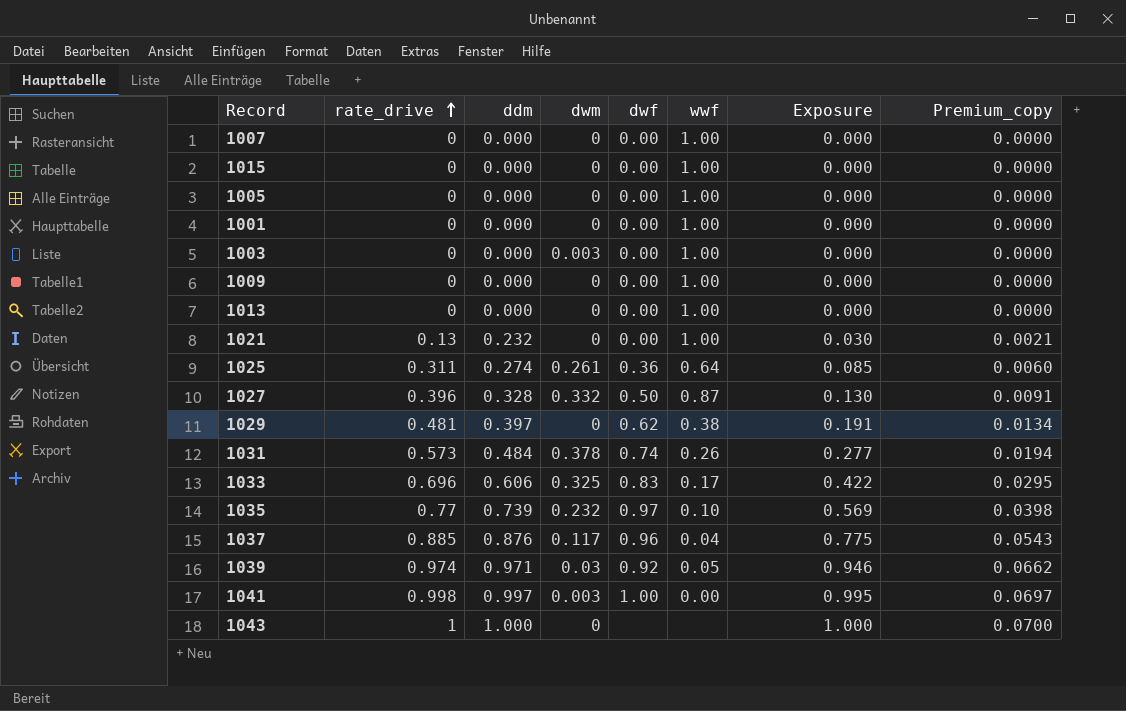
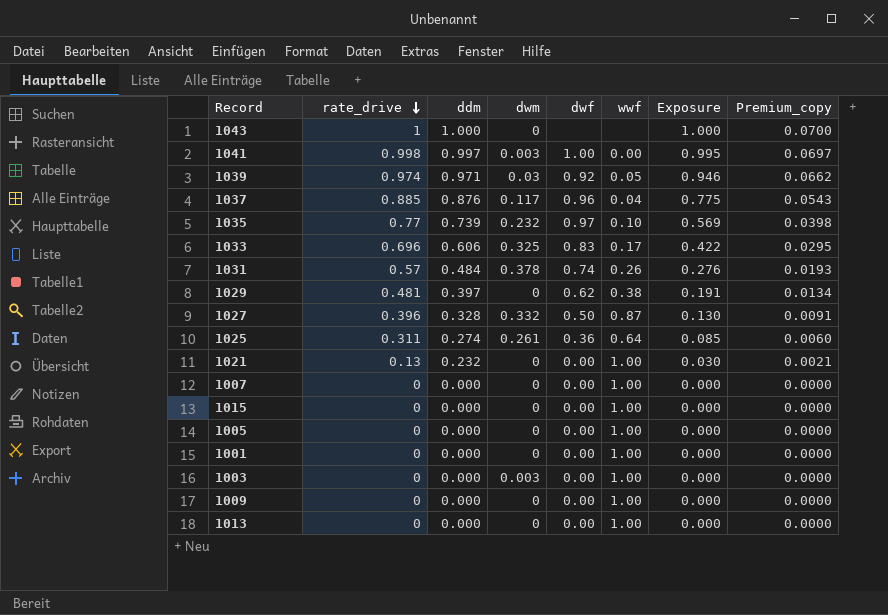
row order: rate_drive ascending -> rate_drive descending
1031 | rate_drive: 0.573 -> 0.57
1031 | Exposure: 0.277 -> 0.276
1031 | Premium_copy: 0.0194 -> 0.0193

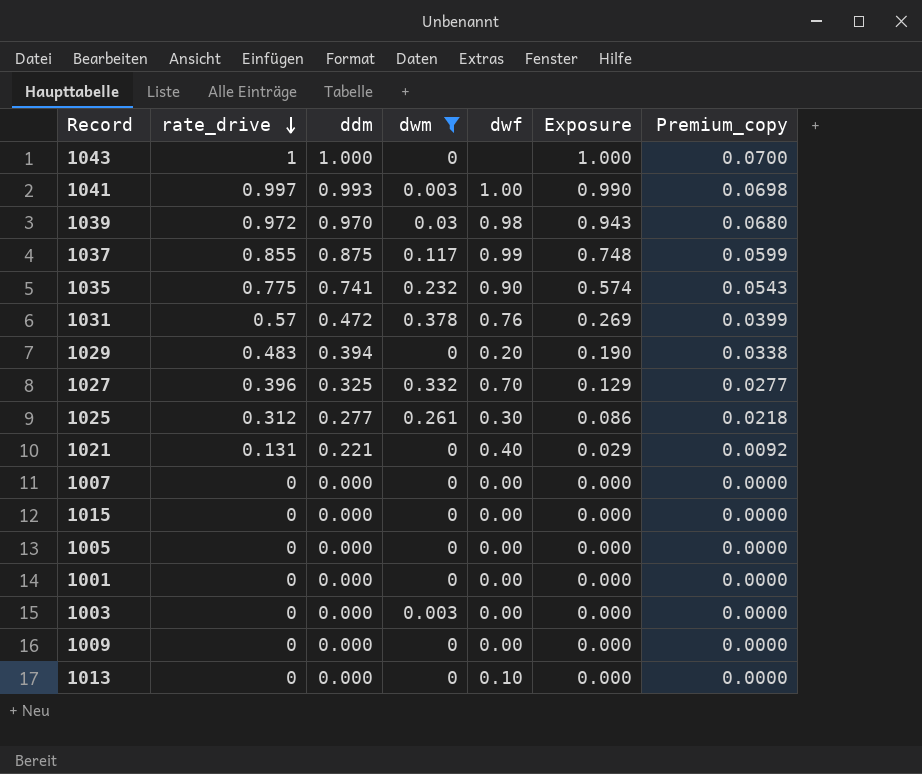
filter: none -> dwm != 0.325
column wwf | position: 6 -> none
column Premium_copy | formula: [Exposure] * 0.07 -> [rate_drive] * 0.07
1041 | rate_drive: 0.998 -> 0.997
1041 | ddm: 0.997 -> 0.993
1041 | Exposure: 0.995 -> 0.990
1039 | rate_drive: 0.974 -> 0.972
1039 | ddm: 0.971 -> 0.970
1039 | dwf: 0.92 -> 0.98
1039 | Exposure: 0.946 -> 0.943
1037 | rate_drive: 0.885 -> 0.855
1037 | ddm: 0.876 -> 0.875
1037 | dwf: 0.96 -> 0.99
1037 | Exposure: 0.775 -> 0.748
1035 | rate_drive: 0.77 -> 0.775
1035 | ddm: 0.739 -> 0.741
1035 | dwf: 0.97 -> 0.90
1035 | Exposure: 0.569 -> 0.574
1031 | ddm: 0.484 -> 0.472
1031 | dwf: 0.74 -> 0.76
1031 | Exposure: 0.276 -> 0.269
1029 | rate_drive: 0.481 -> 0.483
1029 | ddm: 0.397 -> 0.394
1029 | dwf: 0.62 -> 0.20
1029 | Exposure: 0.191 -> 0.190
1027 | ddm: 0.328 -> 0.325
1027 | dwf: 0.50 -> 0.70
1027 | Exposure: 0.130 -> 0.129
1025 | rate_drive: 0.311 -> 0.312
1025 | ddm: 0.274 -> 0.277
1025 | dwf: 0.36 -> 0.30
1025 | Exposure: 0.085 -> 0.086
1021 | rate_drive: 0.13 -> 0.131
1021 | ddm: 0.232 -> 0.221
1021 | dwf: 0.00 -> 0.40
1021 | Exposure: 0.030 -> 0.029
1013 | dwf: 0.00 -> 0.10

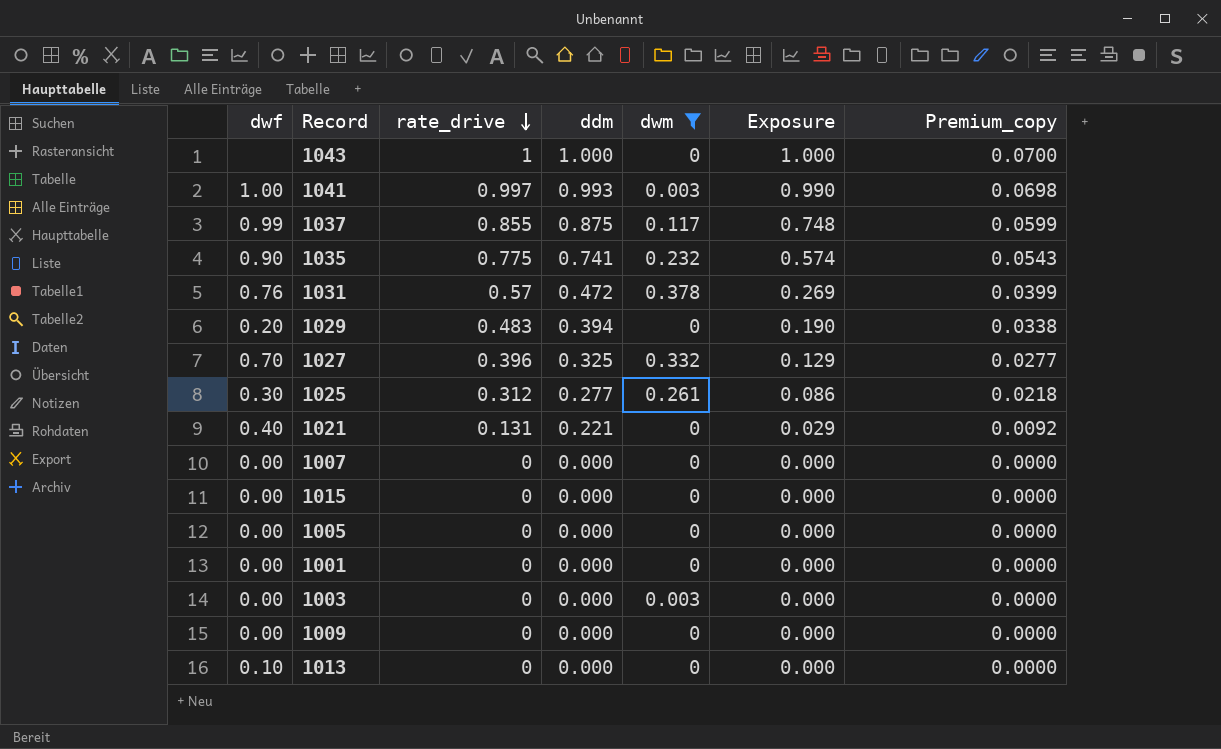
column dwf | position: 5 -> 1
row 1039: 0.972 | 0.970 | 0.03 | 0.98 | 0.943 | 0.0680 -> none

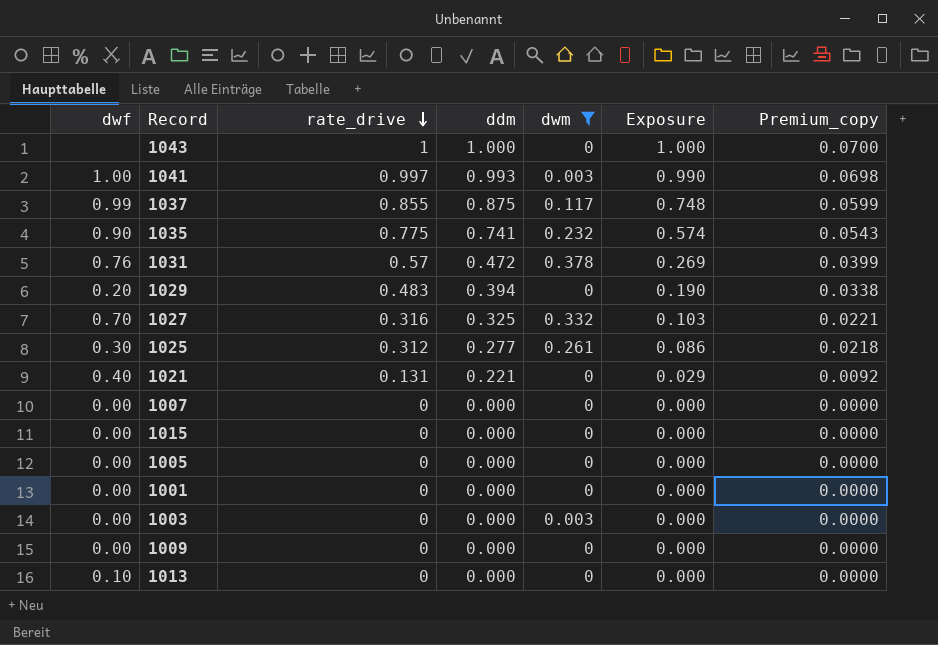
1027 | rate_drive: 0.396 -> 0.316
1027 | Exposure: 0.129 -> 0.103
1027 | Premium_copy: 0.0277 -> 0.0221

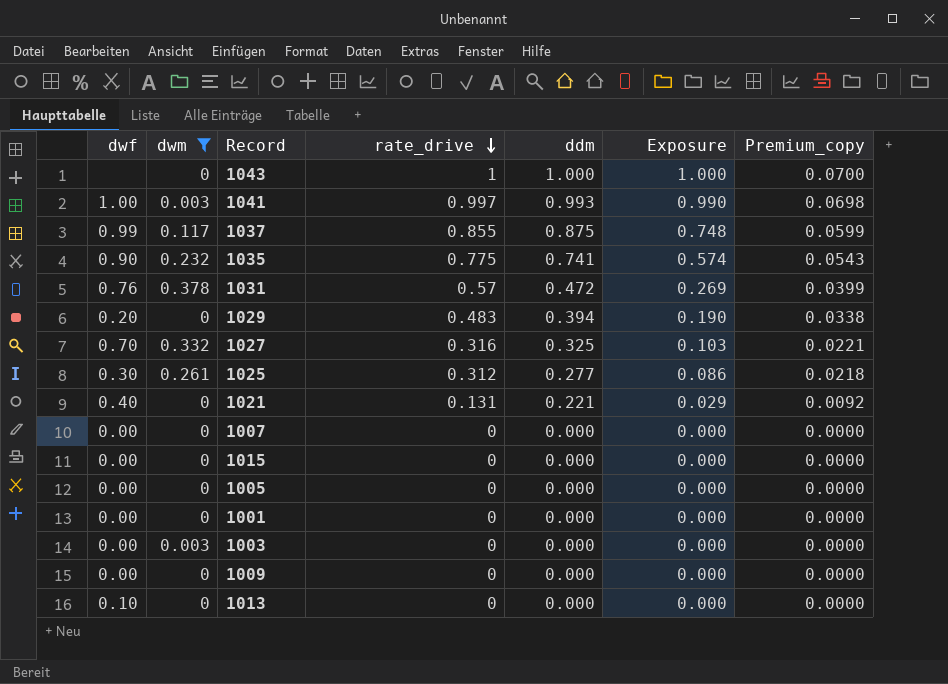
column dwm | position: 5 -> 2

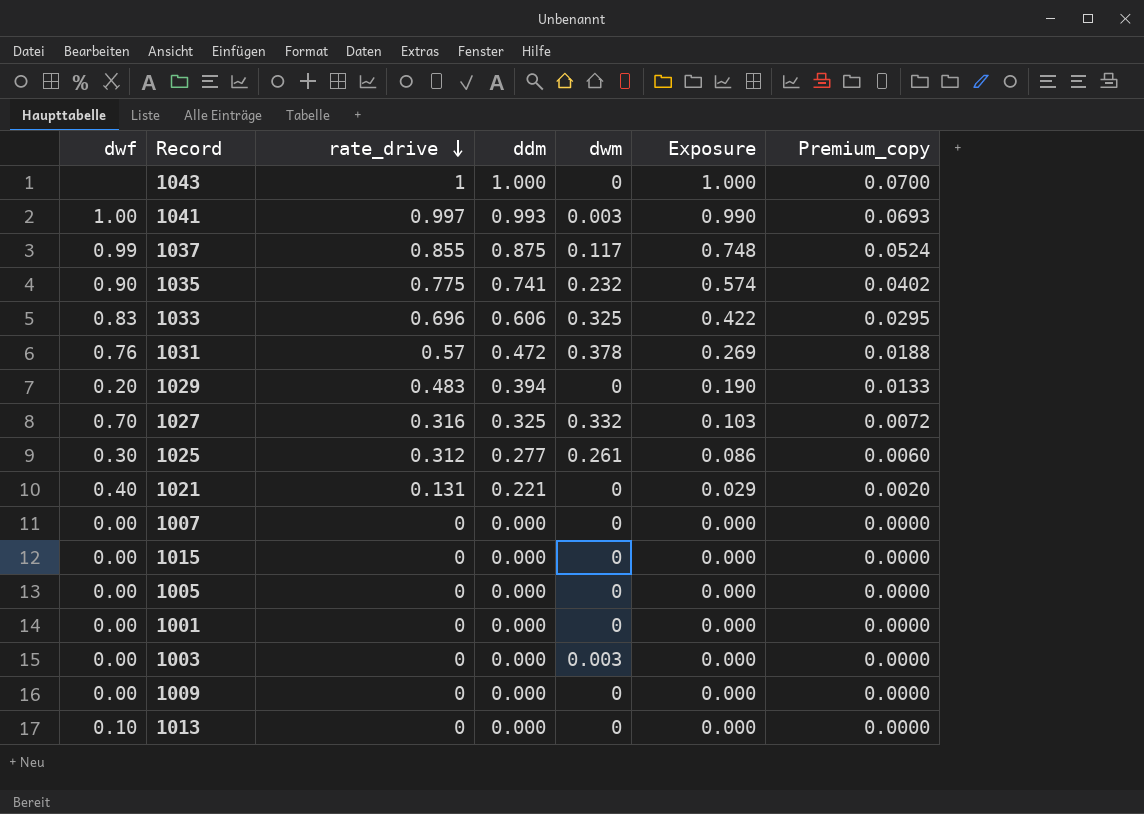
filter: dwm != 0.325 -> none
column dwm | position: 2 -> 5
column Premium_copy | formula: [rate_drive] * 0.07 -> [Exposure] * 0.07

